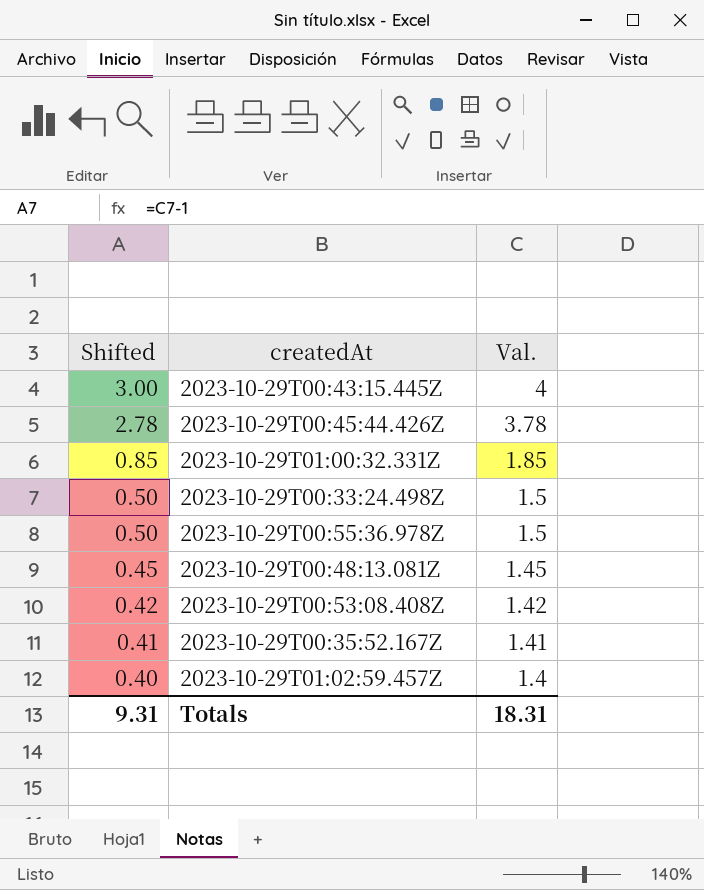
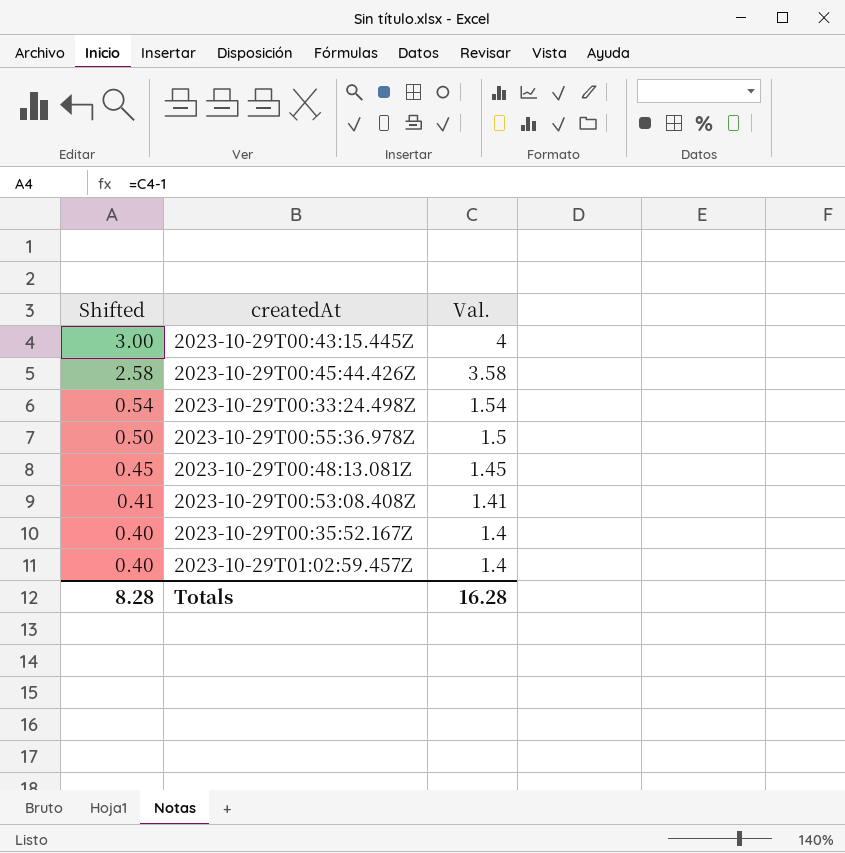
row 2023-10-29T01:00:32.331Z: 0.85 | 1.85 -> none
2023-10-29T00:45:44.426Z | Shifted: 2.78 -> 2.58
2023-10-29T00:45:44.426Z | Val.: 3.78 -> 3.58
2023-10-29T00:33:24.498Z | Shifted: 0.50 -> 0.54
2023-10-29T00:33:24.498Z | Val.: 1.5 -> 1.54
2023-10-29T00:53:08.408Z | Shifted: 0.42 -> 0.41
2023-10-29T00:53:08.408Z | Val.: 1.42 -> 1.41
2023-10-29T00:35:52.167Z | Shifted: 0.41 -> 0.40
2023-10-29T00:35:52.167Z | Val.: 1.41 -> 1.4
Totals | Shifted: 9.31 -> 8.28
Totals | Val.: 18.31 -> 16.28

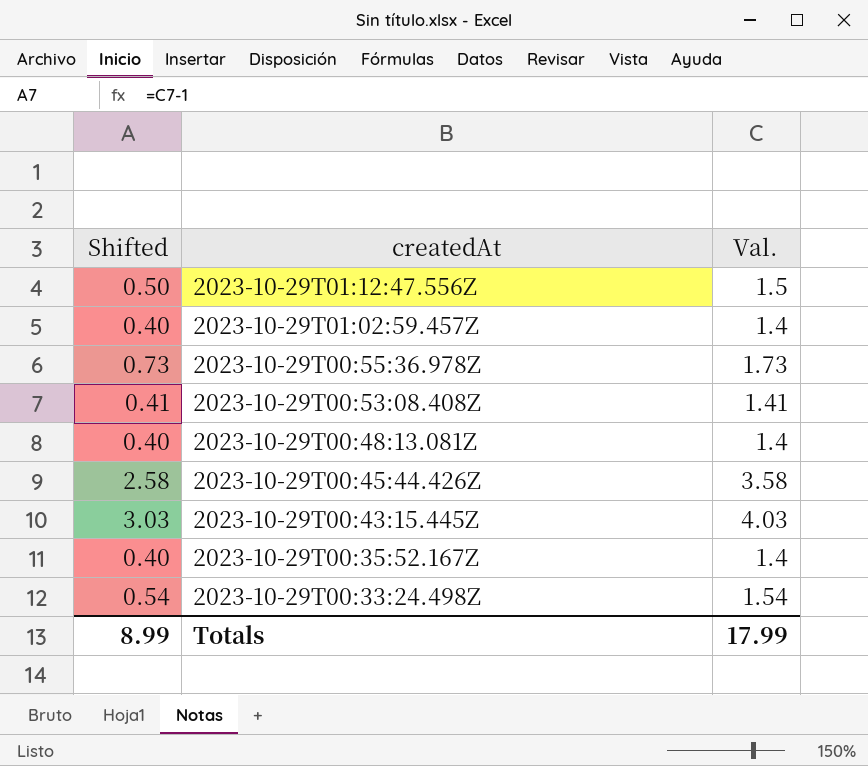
row order: Shifted descending -> createdAt descending
row 2023-10-29T01:12:47.556Z: none -> 0.50 | 1.5
2023-10-29T00:55:36.978Z | Shifted: 0.50 -> 0.73
2023-10-29T00:55:36.978Z | Val.: 1.5 -> 1.73
2023-10-29T00:48:13.081Z | Shifted: 0.45 -> 0.40
2023-10-29T00:48:13.081Z | Val.: 1.45 -> 1.4
2023-10-29T00:43:15.445Z | Shifted: 3.00 -> 3.03
2023-10-29T00:43:15.445Z | Val.: 4 -> 4.03
Totals | Shifted: 8.28 -> 8.99
Totals | Val.: 16.28 -> 17.99

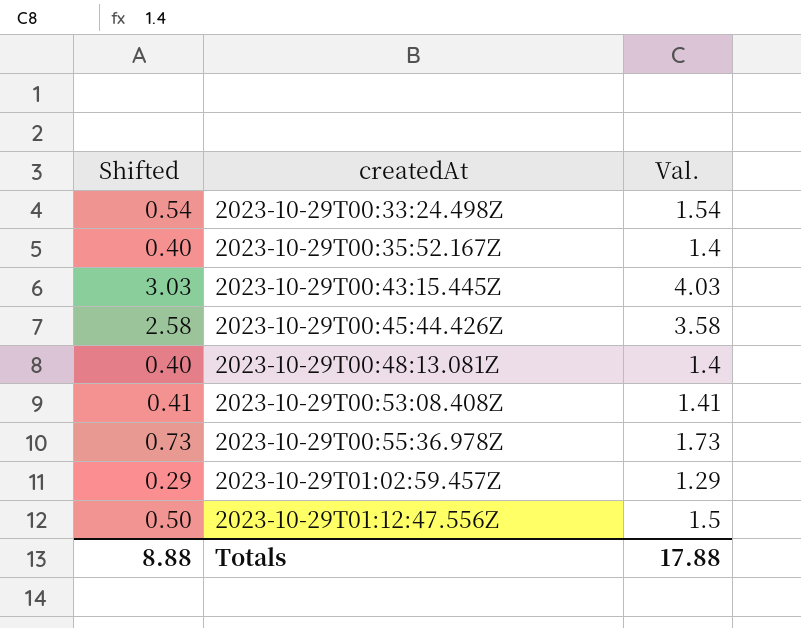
row order: createdAt descending -> createdAt ascending
2023-10-29T01:02:59.457Z | Shifted: 0.40 -> 0.29
2023-10-29T01:02:59.457Z | Val.: 1.4 -> 1.29
Totals | Shifted: 8.99 -> 8.88
Totals | Val.: 17.99 -> 17.88

